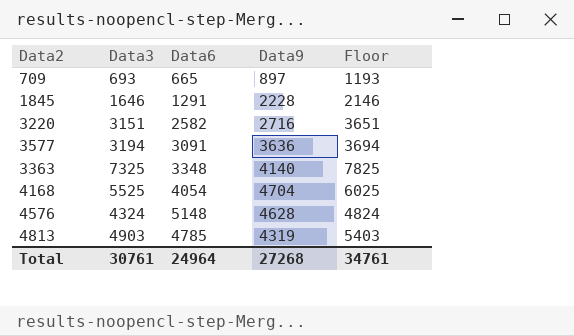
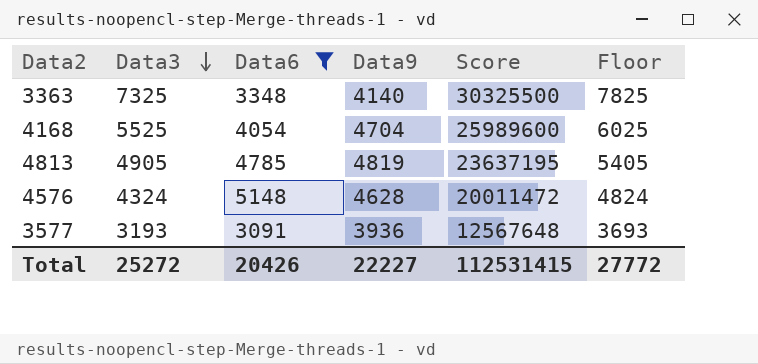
filter: none -> Data6 >= 3091
row order: none -> Data3 descending
column Score | formula: none -> [Data3] * [Data9]
4813 | Data3: 4903 -> 4905
4813 | Data9: 4319 -> 4819
4813 | Floor: 5403 -> 5405
3577 | Data3: 3194 -> 3193
3577 | Data9: 3636 -> 3936
3577 | Floor: 3694 -> 3693
Total | Data3: 30761 -> 25272
Total | Data6: 24964 -> 20426
Total | Data9: 27268 -> 22227
Total | Floor: 34761 -> 27772

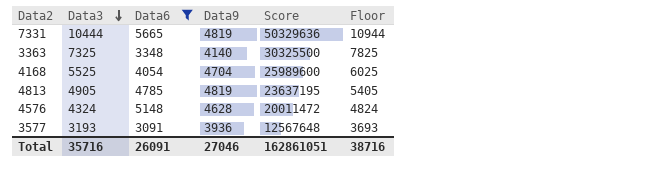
row 7331: none -> 10444 | 5665 | 4819 | 50329636 | 10944
Total | Data3: 25272 -> 35716
Total | Data6: 20426 -> 26091
Total | Data9: 22227 -> 27046
Total | Score: 112531415 -> 162861051
Total | Floor: 27772 -> 38716

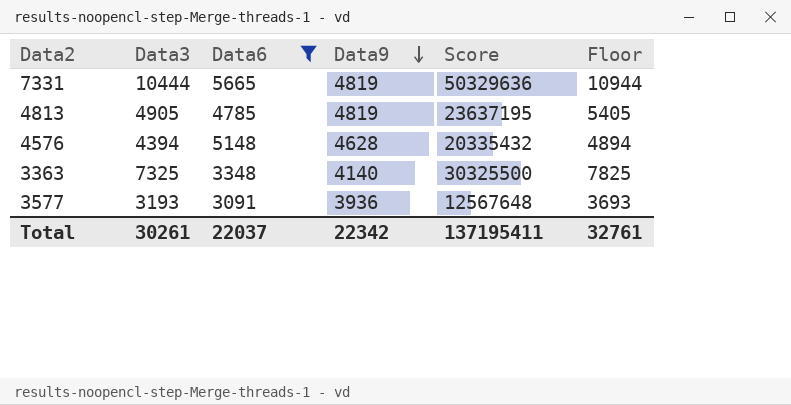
row order: Data3 descending -> Data9 descending
row 4168: 5525 | 4054 | 4704 | 25989600 | 6025 -> none
4576 | Data3: 4324 -> 4394
4576 | Score: 20011472 -> 20335432
4576 | Floor: 4824 -> 4894
Total | Data3: 35716 -> 30261
Total | Data6: 26091 -> 22037
Total | Data9: 27046 -> 22342
Total | Score: 162861051 -> 137195411
Total | Floor: 38716 -> 32761

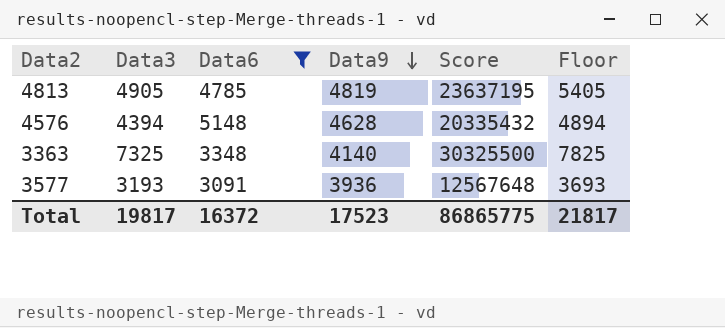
row 7331: 10444 | 5665 | 4819 | 50329636 | 10944 -> none
Total | Data3: 30261 -> 19817
Total | Data6: 22037 -> 16372
Total | Data9: 22342 -> 17523
Total | Score: 137195411 -> 86865775
Total | Floor: 32761 -> 21817

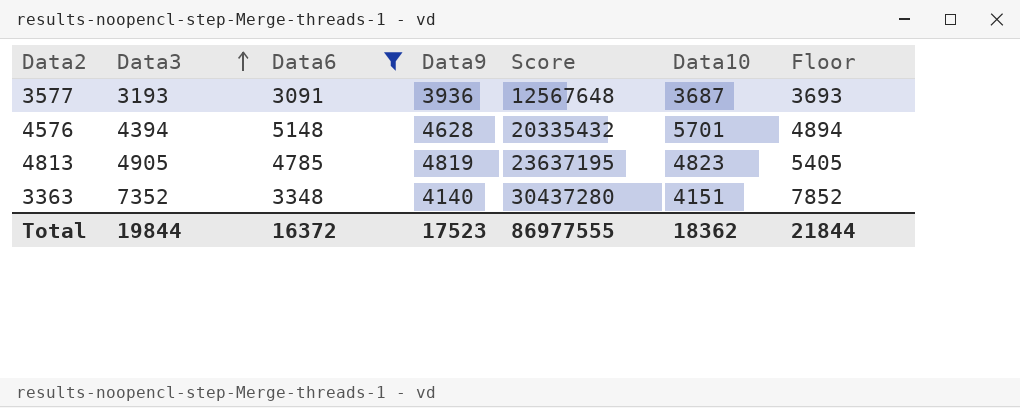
row order: Data9 descending -> Data3 ascending
column Data10 | position: none -> 6
3363 | Data3: 7325 -> 7352
3363 | Score: 30325500 -> 30437280
3363 | Floor: 7825 -> 7852
Total | Data3: 19817 -> 19844
Total | Score: 86865775 -> 86977555
Total | Floor: 21817 -> 21844

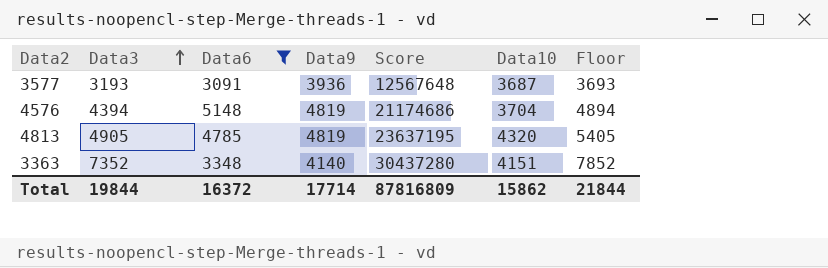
4576 | Data9: 4628 -> 4819
4576 | Score: 20335432 -> 21174686
4576 | Data10: 5701 -> 3704
4813 | Data10: 4823 -> 4320
Total | Data9: 17523 -> 17714
Total | Score: 86977555 -> 87816809
Total | Data10: 18362 -> 15862

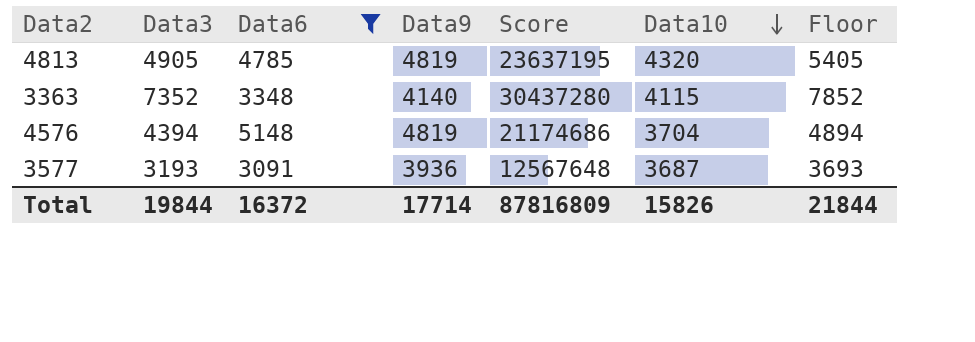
row order: Data3 ascending -> Data10 descending
3363 | Data10: 4151 -> 4115
Total | Data10: 15862 -> 15826

